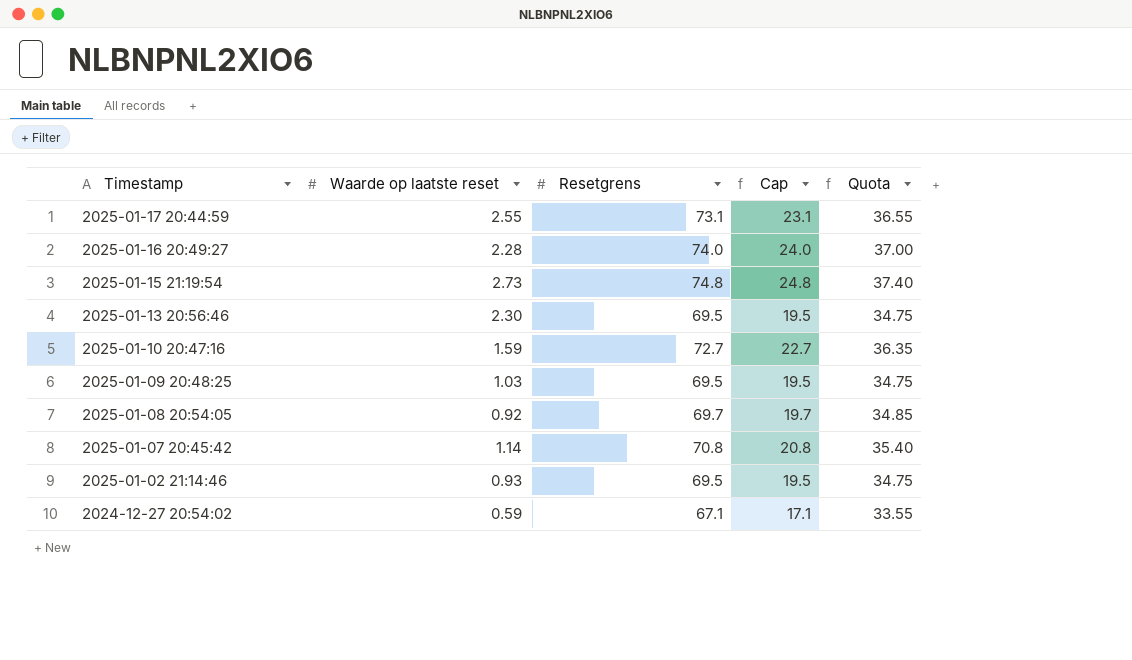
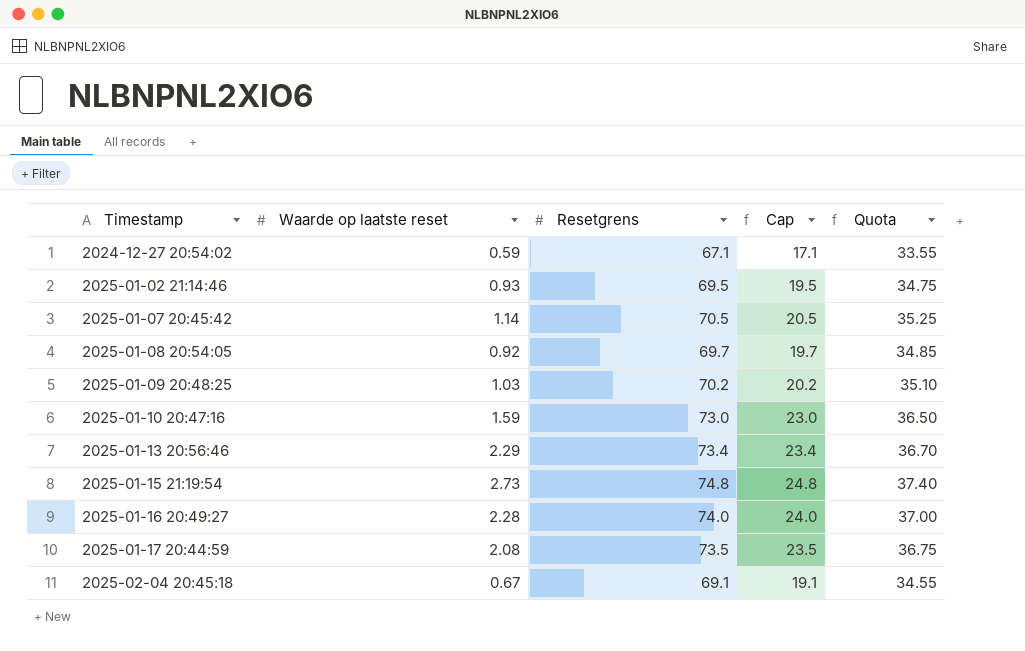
row order: Timestamp descending -> Timestamp ascending
2025-01-07 20:45:42 | Resetgrens: 70.8 -> 70.5
2025-01-07 20:45:42 | Cap: 20.8 -> 20.5
2025-01-07 20:45:42 | Quota: 35.40 -> 35.25
2025-01-09 20:48:25 | Resetgrens: 69.5 -> 70.2
2025-01-09 20:48:25 | Cap: 19.5 -> 20.2
2025-01-09 20:48:25 | Quota: 34.75 -> 35.10
2025-01-10 20:47:16 | Resetgrens: 72.7 -> 73.0
2025-01-10 20:47:16 | Cap: 22.7 -> 23.0
2025-01-10 20:47:16 | Quota: 36.35 -> 36.50
2025-01-13 20:56:46 | Waarde op laatste reset: 2.30 -> 2.29
2025-01-13 20:56:46 | Resetgrens: 69.5 -> 73.4
2025-01-13 20:56:46 | Cap: 19.5 -> 23.4
2025-01-13 20:56:46 | Quota: 34.75 -> 36.70
2025-01-17 20:44:59 | Waarde op laatste reset: 2.55 -> 2.08
2025-01-17 20:44:59 | Resetgrens: 73.1 -> 73.5
2025-01-17 20:44:59 | Cap: 23.1 -> 23.5
2025-01-17 20:44:59 | Quota: 36.55 -> 36.75
row 2025-02-04 20:45:18: none -> 0.67 | 69.1 | 19.1 | 34.55

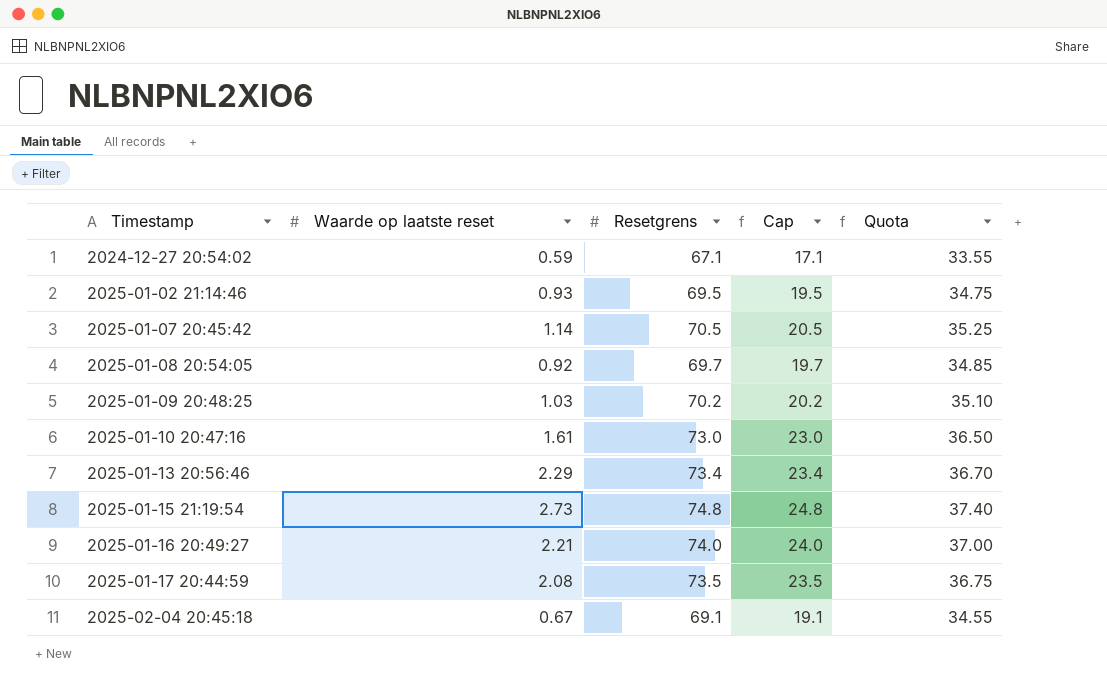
2025-01-10 20:47:16 | Waarde op laatste reset: 1.59 -> 1.61
2025-01-16 20:49:27 | Waarde op laatste reset: 2.28 -> 2.21

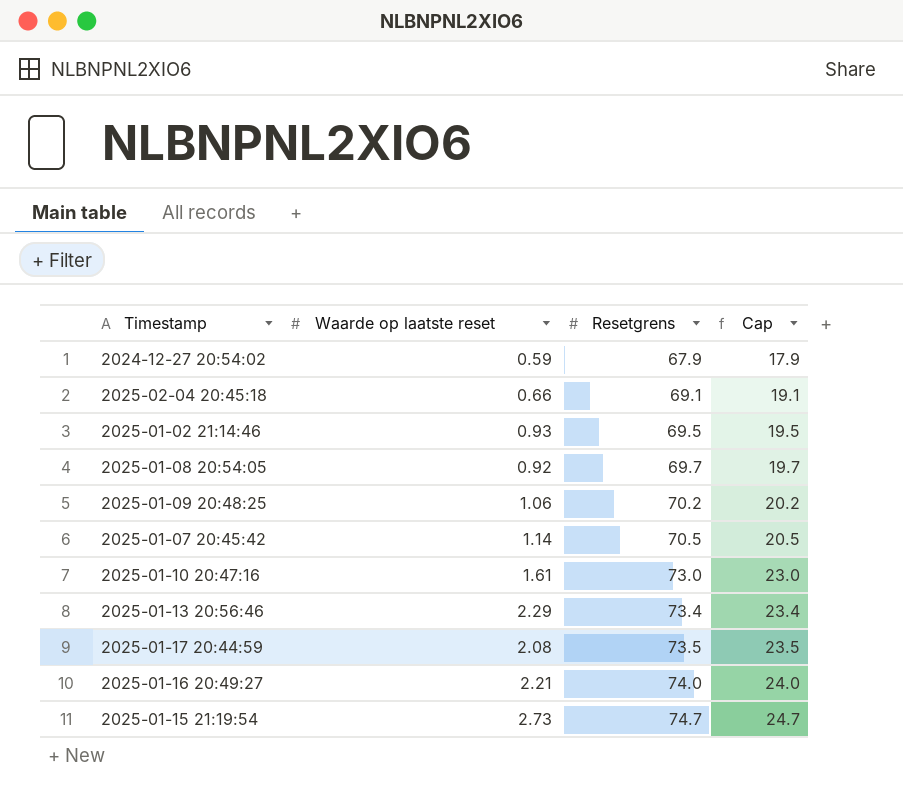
row order: Timestamp ascending -> Resetgrens ascending
column Quota | formula: [Resetgrens] * 0.5 -> none
2024-12-27 20:54:02 | Resetgrens: 67.1 -> 67.9
2024-12-27 20:54:02 | Cap: 17.1 -> 17.9
2025-02-04 20:45:18 | Waarde op laatste reset: 0.67 -> 0.66
2025-01-09 20:48:25 | Waarde op laatste reset: 1.03 -> 1.06
2025-01-15 21:19:54 | Resetgrens: 74.8 -> 74.7
2025-01-15 21:19:54 | Cap: 24.8 -> 24.7

